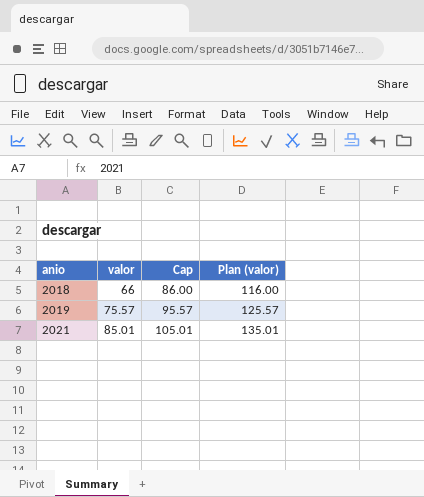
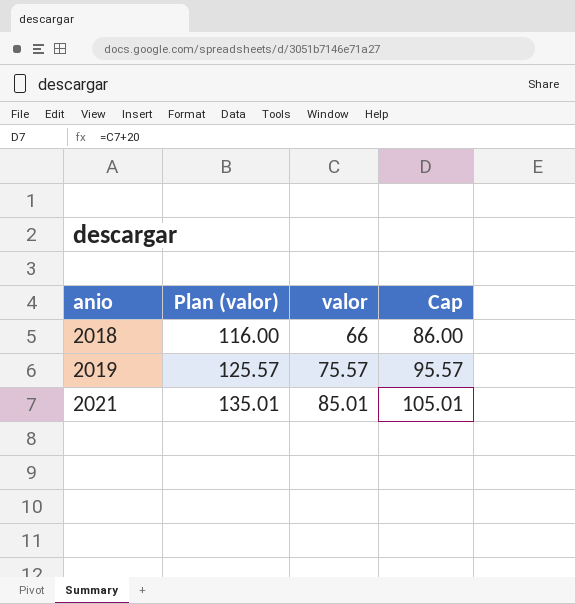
column Plan (valor) | position: 4 -> 2

